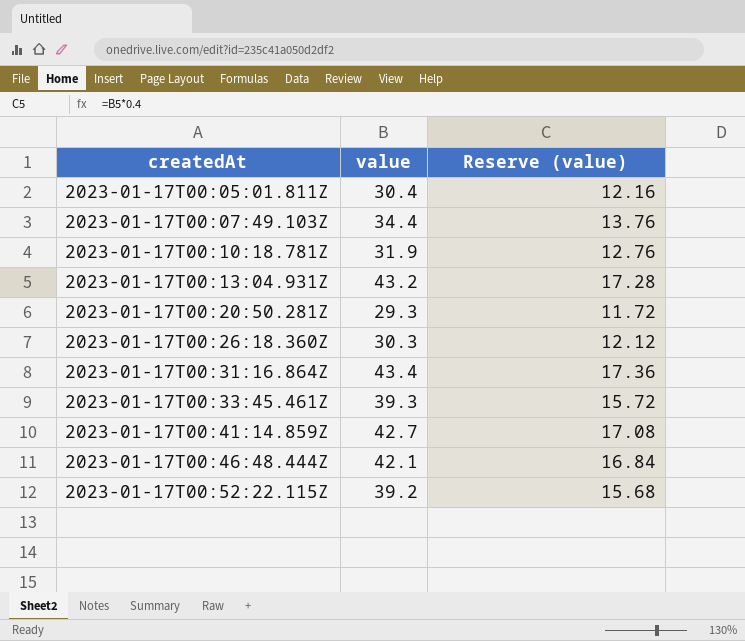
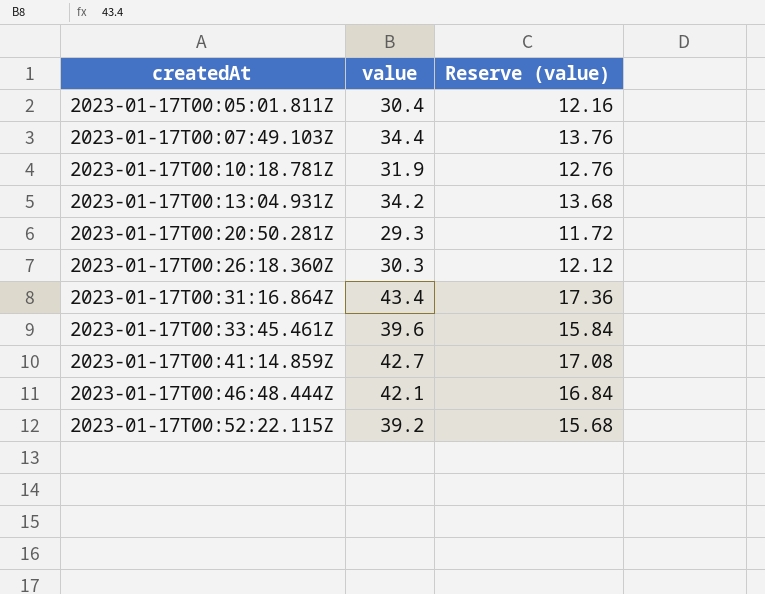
2023-01-17T00:13:04.931Z | value: 43.2 -> 34.2
2023-01-17T00:13:04.931Z | Reserve (value): 17.28 -> 13.68
2023-01-17T00:33:45.461Z | value: 39.3 -> 39.6
2023-01-17T00:33:45.461Z | Reserve (value): 15.72 -> 15.84

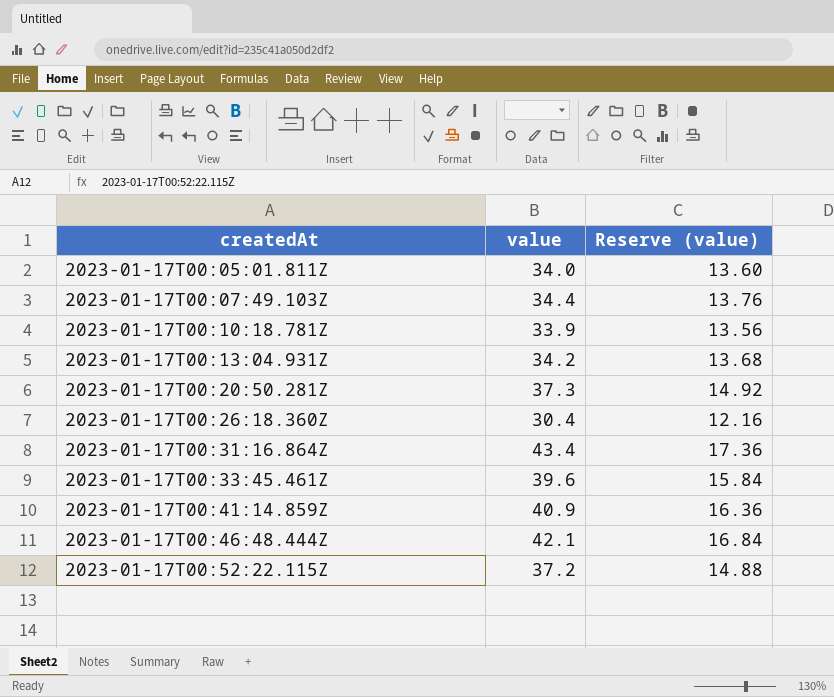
2023-01-17T00:05:01.811Z | value: 30.4 -> 34.0
2023-01-17T00:05:01.811Z | Reserve (value): 12.16 -> 13.60
2023-01-17T00:10:18.781Z | value: 31.9 -> 33.9
2023-01-17T00:10:18.781Z | Reserve (value): 12.76 -> 13.56
2023-01-17T00:20:50.281Z | value: 29.3 -> 37.3
2023-01-17T00:20:50.281Z | Reserve (value): 11.72 -> 14.92
2023-01-17T00:26:18.360Z | value: 30.3 -> 30.4
2023-01-17T00:26:18.360Z | Reserve (value): 12.12 -> 12.16
2023-01-17T00:41:14.859Z | value: 42.7 -> 40.9
2023-01-17T00:41:14.859Z | Reserve (value): 17.08 -> 16.36
2023-01-17T00:52:22.115Z | value: 39.2 -> 37.2
2023-01-17T00:52:22.115Z | Reserve (value): 15.68 -> 14.88

